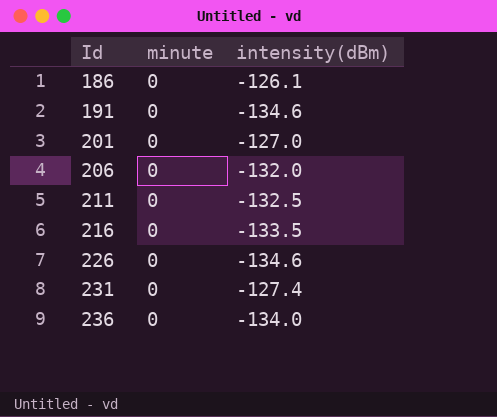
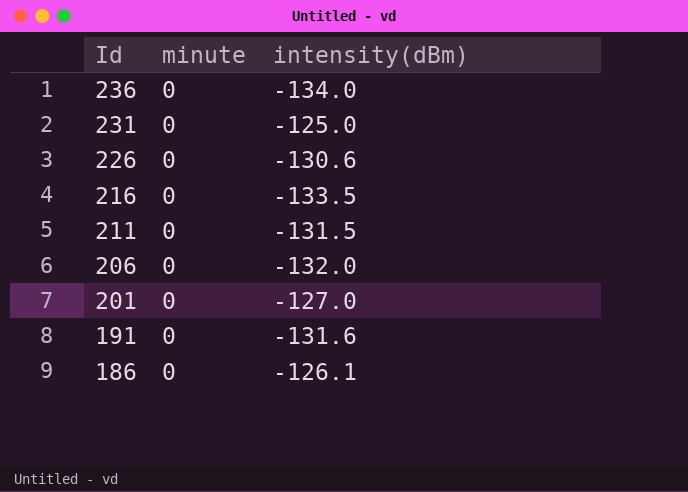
row order: Id ascending -> Id descending
231 | intensity(dBm): -127.4 -> -125.0
226 | intensity(dBm): -134.6 -> -130.6
211 | intensity(dBm): -132.5 -> -131.5
191 | intensity(dBm): -134.6 -> -131.6

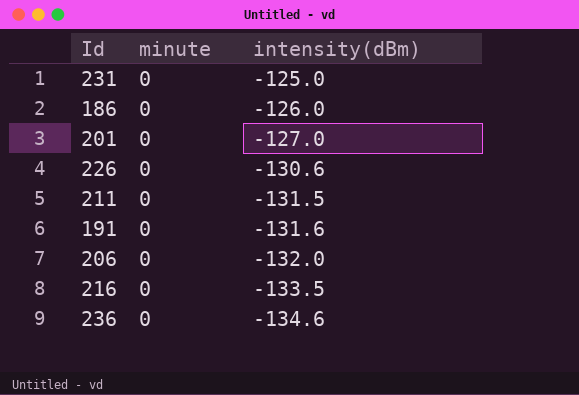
row order: Id descending -> intensity(dBm) descending
186 | intensity(dBm): -126.1 -> -126.0
236 | intensity(dBm): -134.0 -> -134.6

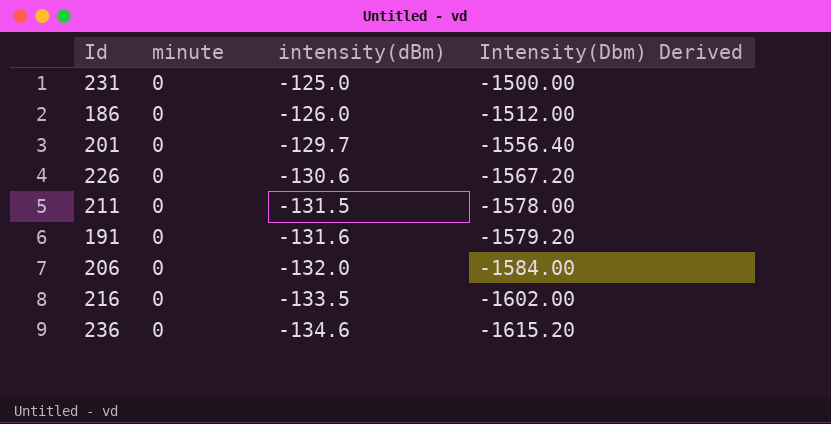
column Intensity(Dbm) Derived | formula: none -> [intensity(dBm)] * 12
201 | intensity(dBm): -127.0 -> -129.7

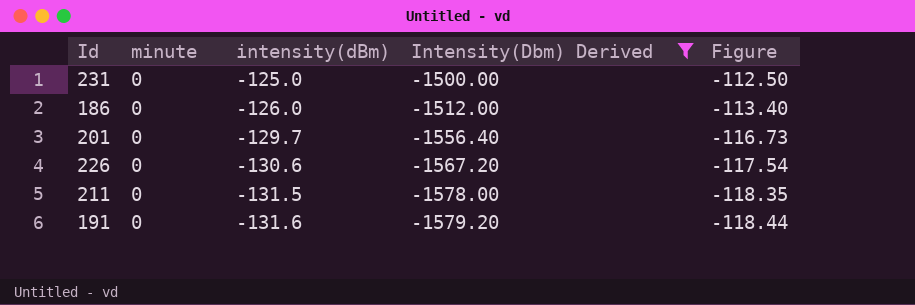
filter: none -> Intensity(Dbm) Derived >= -1579.20
column Figure | formula: none -> [intensity(dBm)] * 0.9

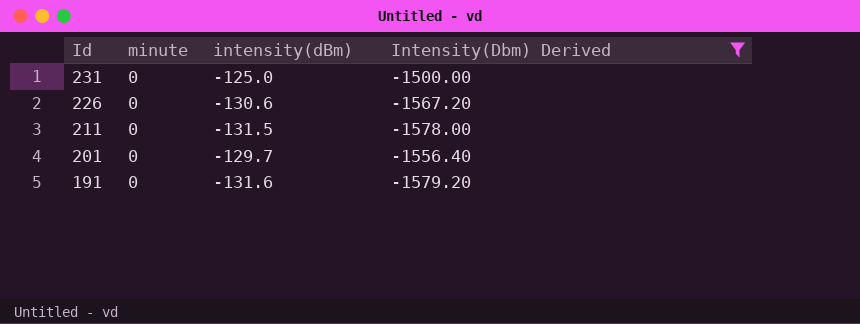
row order: intensity(dBm) descending -> Id descending
column Figure | formula: [intensity(dBm)] * 0.9 -> none
row 186: 0 | -126.0 | -1512.00 | -113.40 -> none

